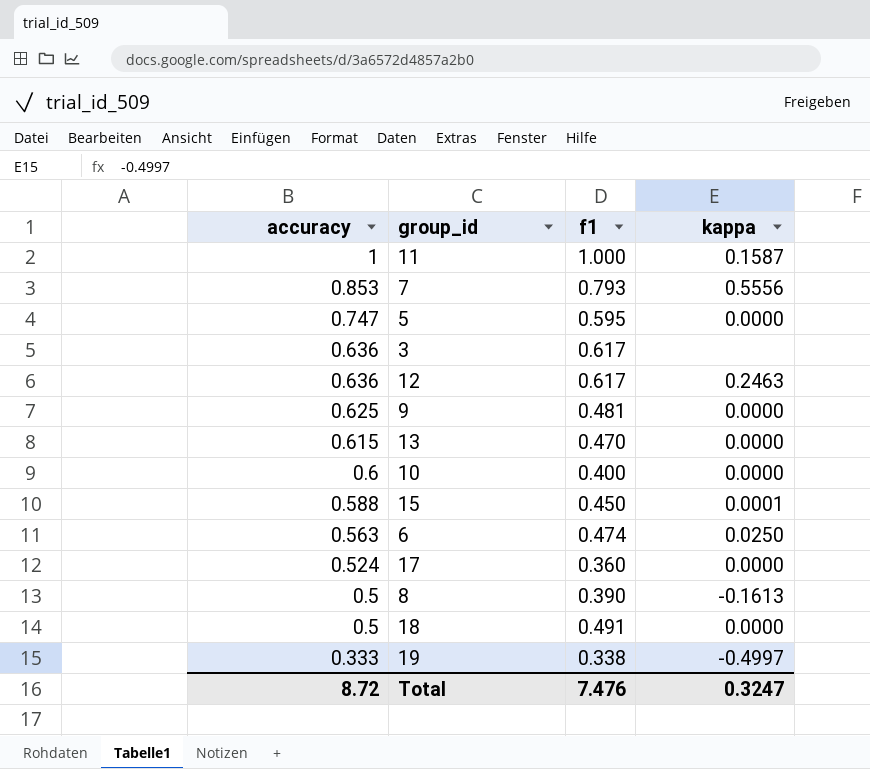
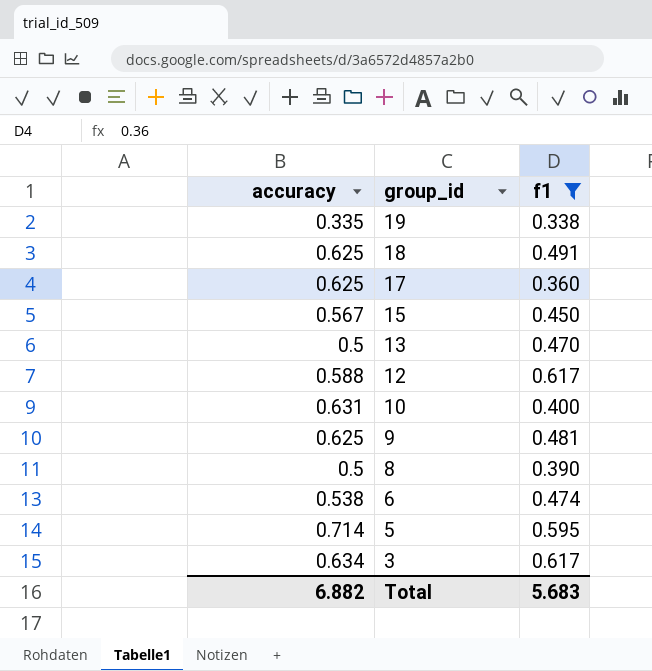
filter: none -> f1 <= 0.617
row order: accuracy descending -> group_id descending
column kappa | position: 4 -> none
19 | accuracy: 0.333 -> 0.335
18 | accuracy: 0.5 -> 0.625
17 | accuracy: 0.524 -> 0.625
15 | accuracy: 0.588 -> 0.567
13 | accuracy: 0.615 -> 0.5
12 | accuracy: 0.636 -> 0.588
10 | accuracy: 0.6 -> 0.631
6 | accuracy: 0.563 -> 0.538
5 | accuracy: 0.747 -> 0.714
3 | accuracy: 0.636 -> 0.634
Total | accuracy: 8.72 -> 6.882
Total | f1: 7.476 -> 5.683

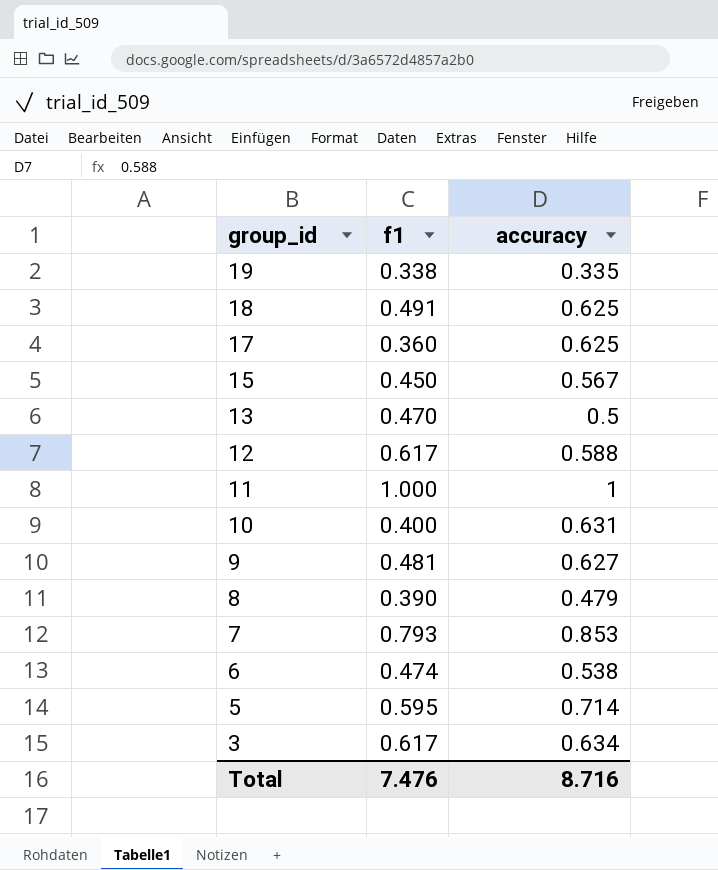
filter: f1 <= 0.617 -> none
column accuracy | position: 1 -> 3
9 | accuracy: 0.625 -> 0.627
8 | accuracy: 0.5 -> 0.479
Total | f1: 5.683 -> 7.476
Total | accuracy: 6.882 -> 8.716

